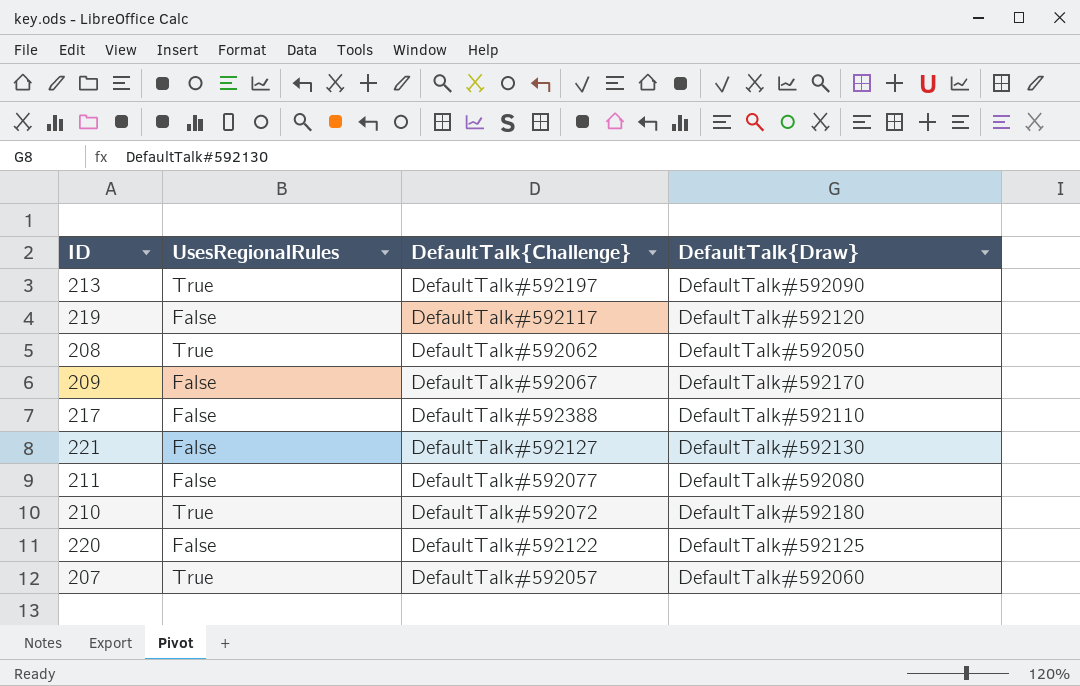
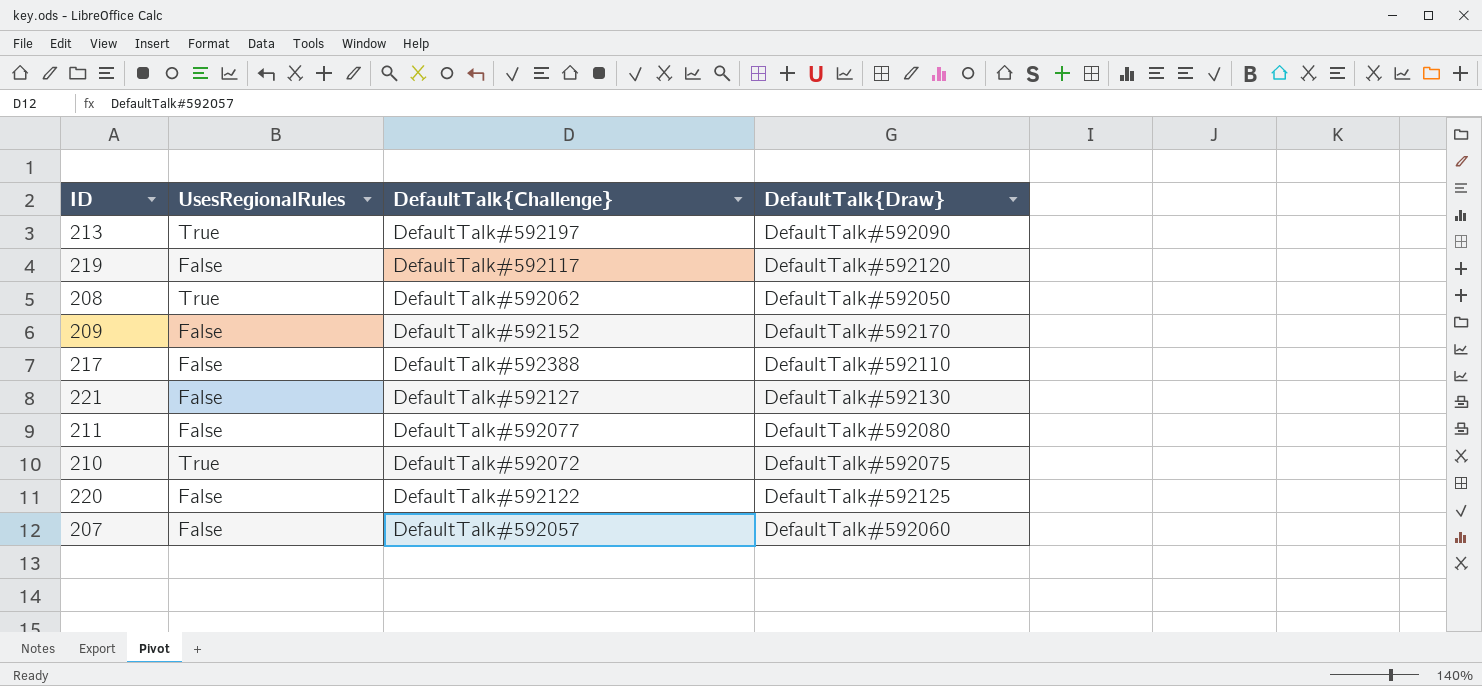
209 | DefaultTalk{Challenge}: DefaultTalk#592067 -> DefaultTalk#592152
210 | DefaultTalk{Draw}: DefaultTalk#592180 -> DefaultTalk#592075
207 | UsesRegionalRules: True -> False

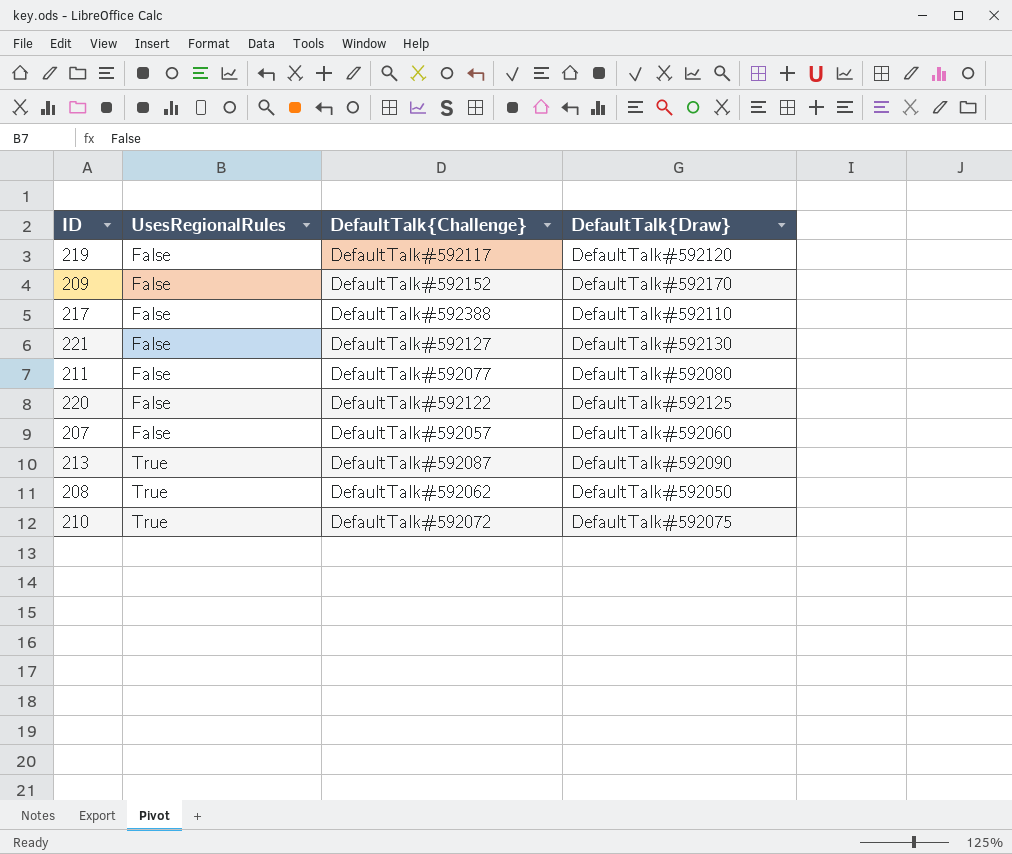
row order: none -> UsesRegionalRules ascending
213 | DefaultTalk{Challenge}: DefaultTalk#592197 -> DefaultTalk#592087

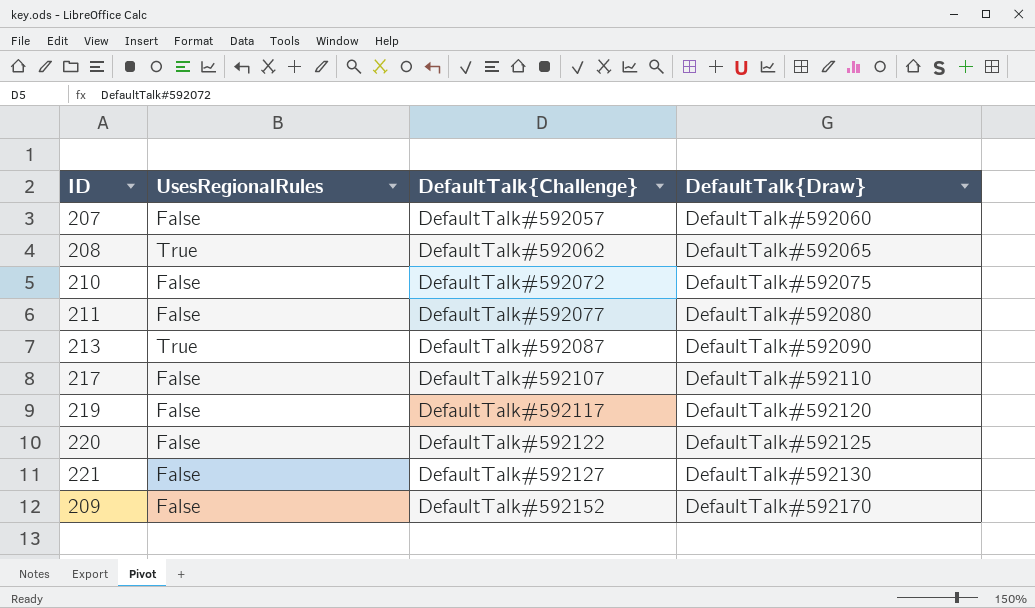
row order: UsesRegionalRules ascending -> DefaultTalk{Challenge} ascending
208 | DefaultTalk{Draw}: DefaultTalk#592050 -> DefaultTalk#592065
210 | UsesRegionalRules: True -> False
217 | DefaultTalk{Challenge}: DefaultTalk#592388 -> DefaultTalk#592107

